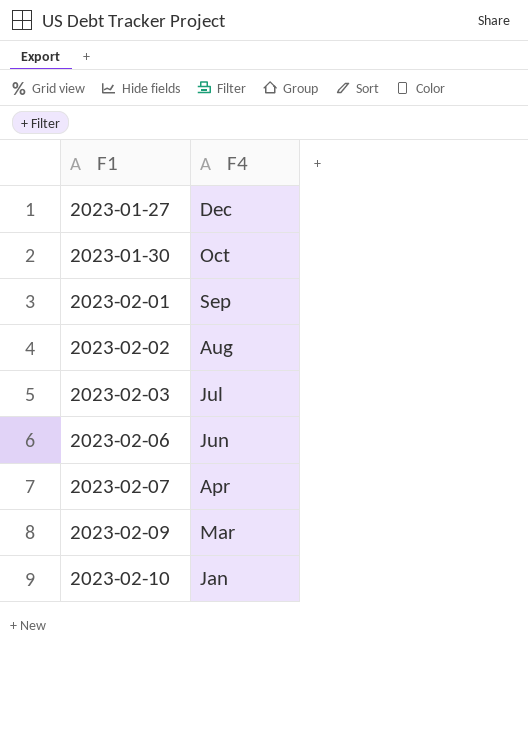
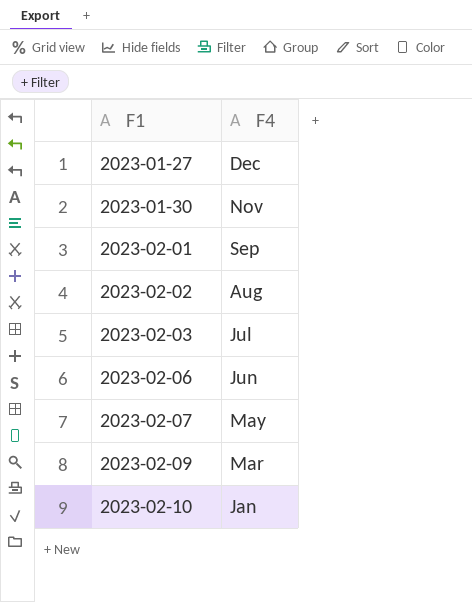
2023-01-30 | F4: Oct -> Nov
2023-02-07 | F4: Apr -> May

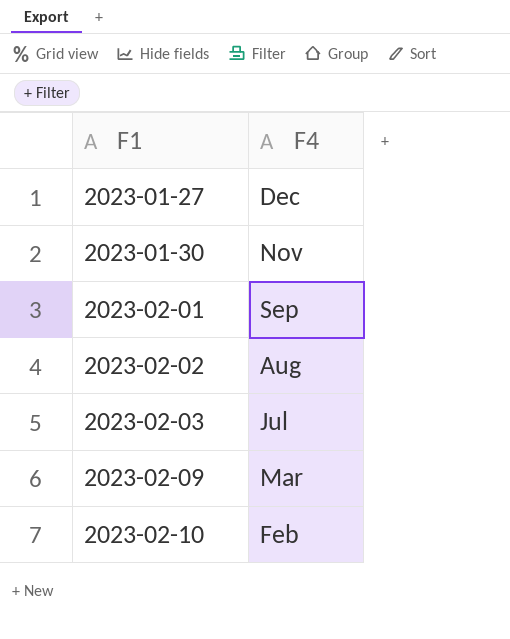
row 2023-02-06: Jun -> none
row 2023-02-07: May -> none
2023-02-10 | F4: Jan -> Feb

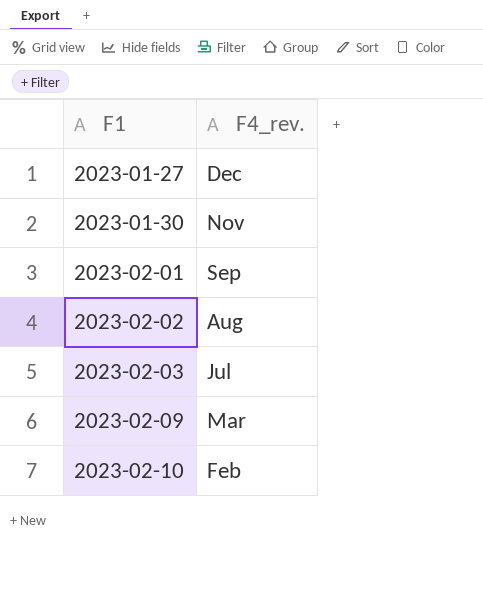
column name: F4 -> F4_rev.

